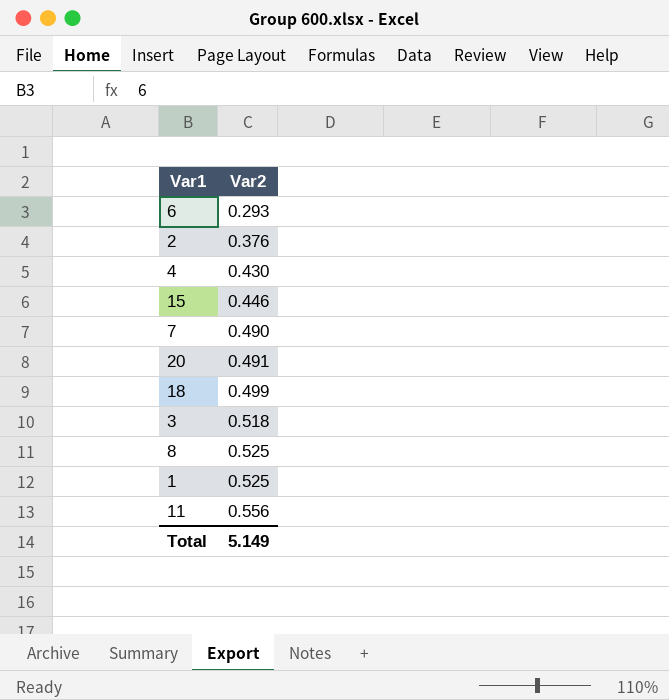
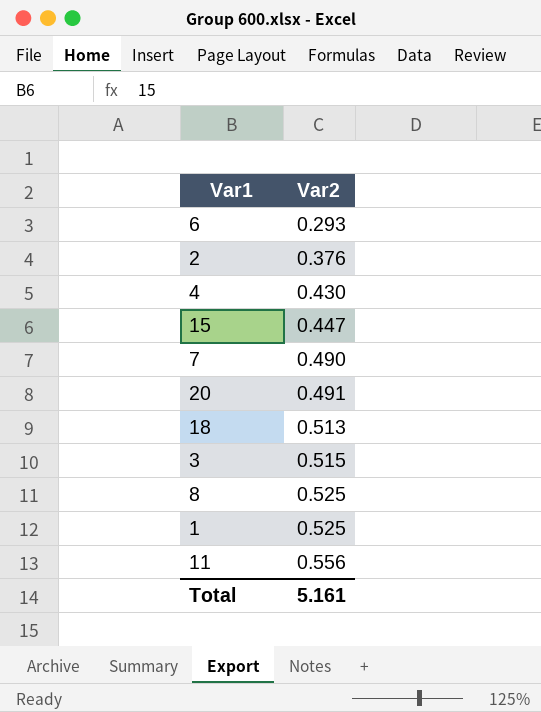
15 | Var2: 0.446 -> 0.447
18 | Var2: 0.499 -> 0.513
3 | Var2: 0.518 -> 0.515
Total | Var2: 5.149 -> 5.161

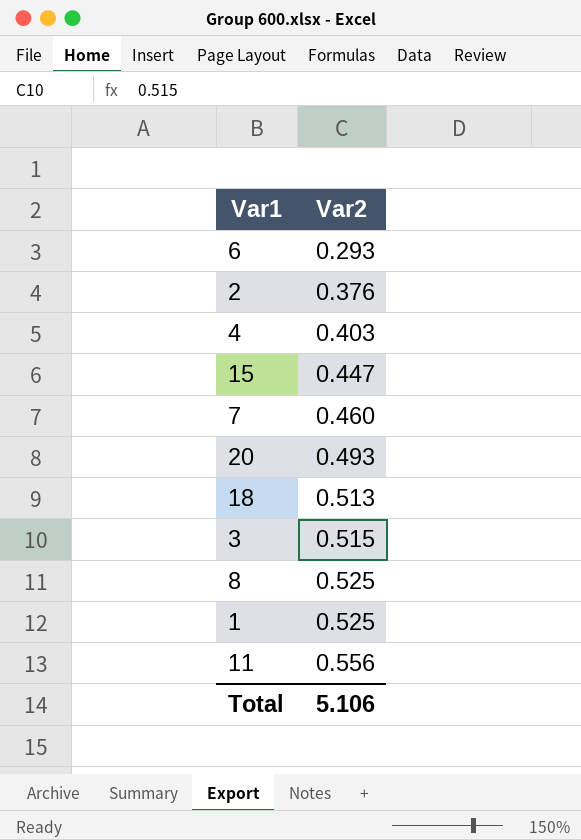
4 | Var2: 0.430 -> 0.403
7 | Var2: 0.490 -> 0.460
20 | Var2: 0.491 -> 0.493
Total | Var2: 5.161 -> 5.106

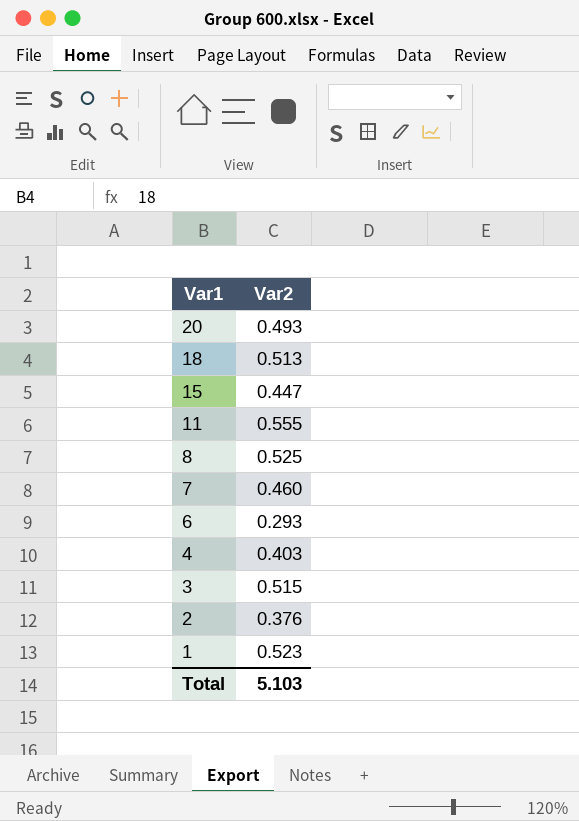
row order: Var2 ascending -> Var1 descending
11 | Var2: 0.556 -> 0.555
1 | Var2: 0.525 -> 0.523
Total | Var2: 5.106 -> 5.103

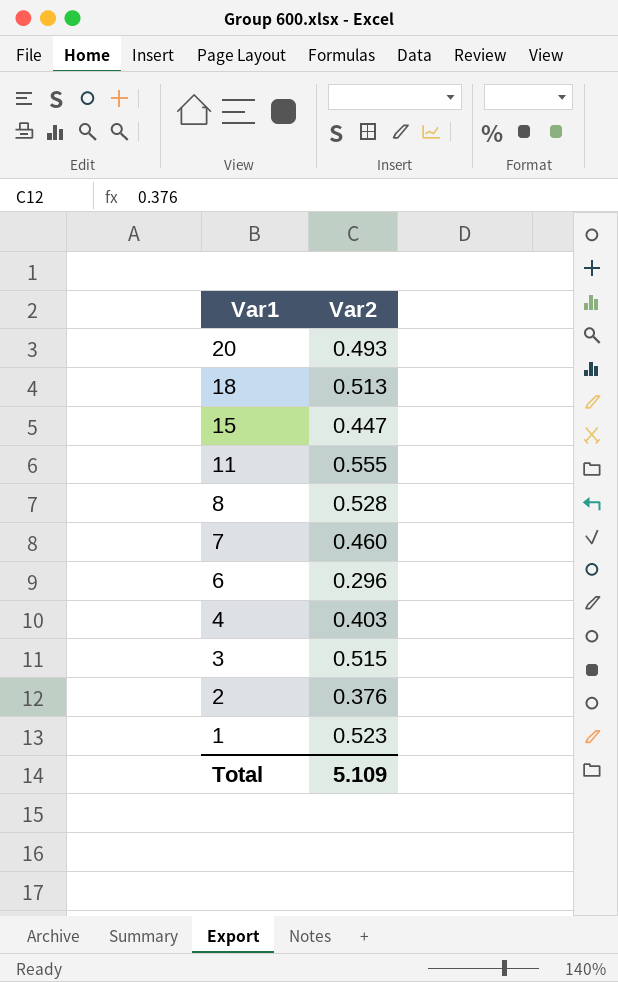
8 | Var2: 0.525 -> 0.528
6 | Var2: 0.293 -> 0.296
Total | Var2: 5.103 -> 5.109

